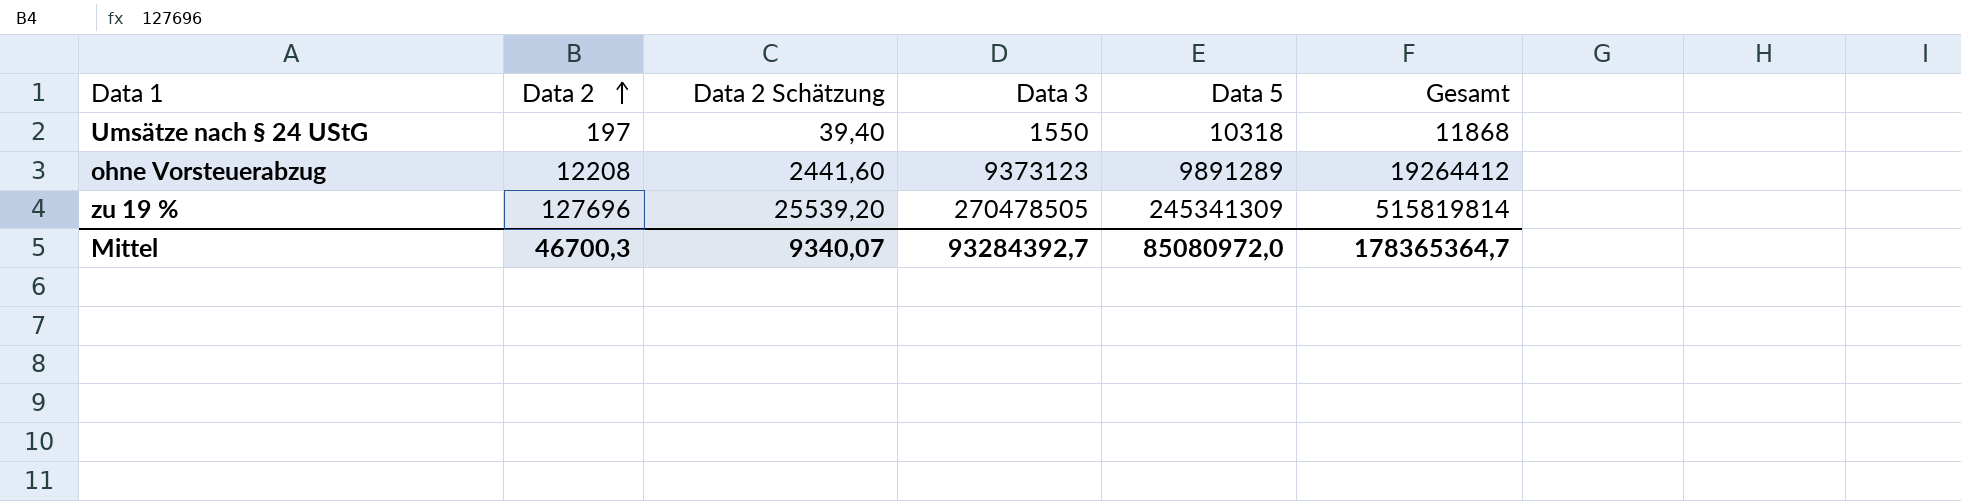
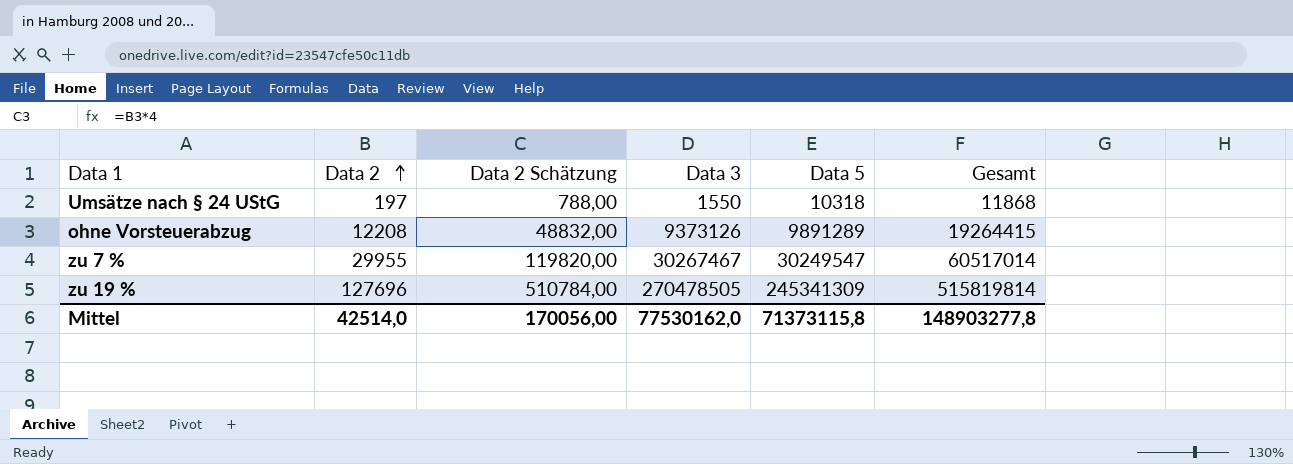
column Data 2 Schätzung | formula: [Data 2] * 0,2 -> [Data 2] * 4
ohne Vorsteuerabzug | Data 3: 9373123 -> 9373126
ohne Vorsteuerabzug | Gesamt: 19264412 -> 19264415
row zu 7 %: none -> 29955 | 119820,00 | 30267467 | 30249547 | 60517014
Mittel | Data 2: 46700,3 -> 42514,0
Mittel | Data 2 Schätzung: 9340,07 -> 170056,00
Mittel | Data 3: 93284392,7 -> 77530162,0
Mittel | Data 5: 85080972,0 -> 71373115,8
Mittel | Gesamt: 178365364,7 -> 148903277,8

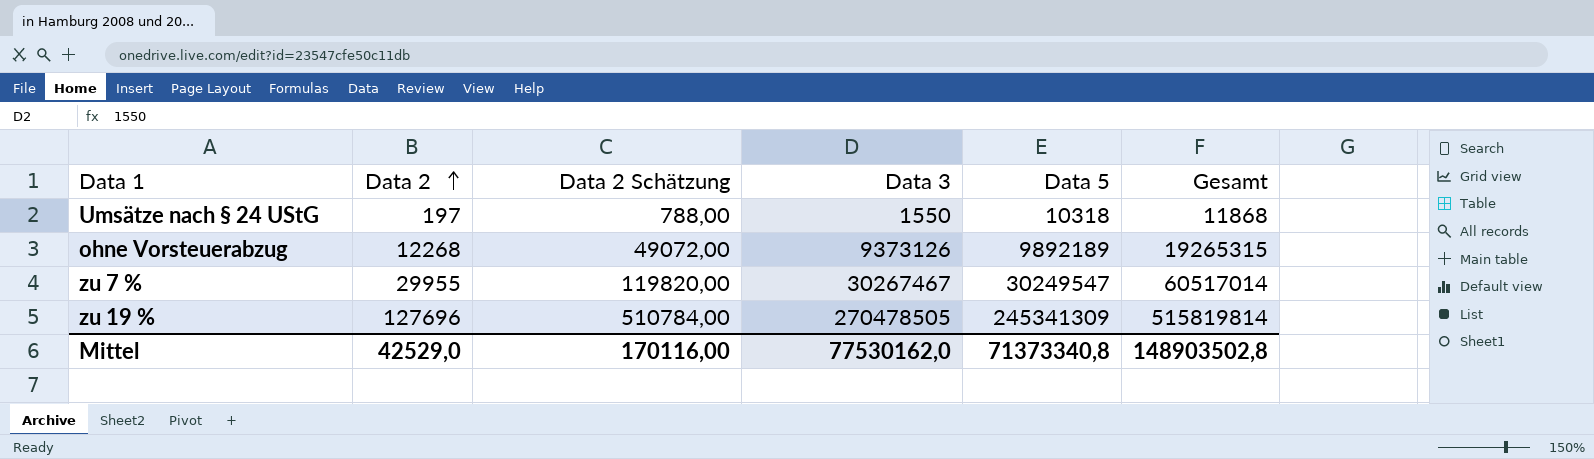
ohne Vorsteuerabzug | Data 2: 12208 -> 12268
ohne Vorsteuerabzug | Data 2 Schätzung: 48832,00 -> 49072,00
ohne Vorsteuerabzug | Data 5: 9891289 -> 9892189
ohne Vorsteuerabzug | Gesamt: 19264415 -> 19265315
Mittel | Data 2: 42514,0 -> 42529,0
Mittel | Data 2 Schätzung: 170056,00 -> 170116,00
Mittel | Data 5: 71373115,8 -> 71373340,8
Mittel | Gesamt: 148903277,8 -> 148903502,8

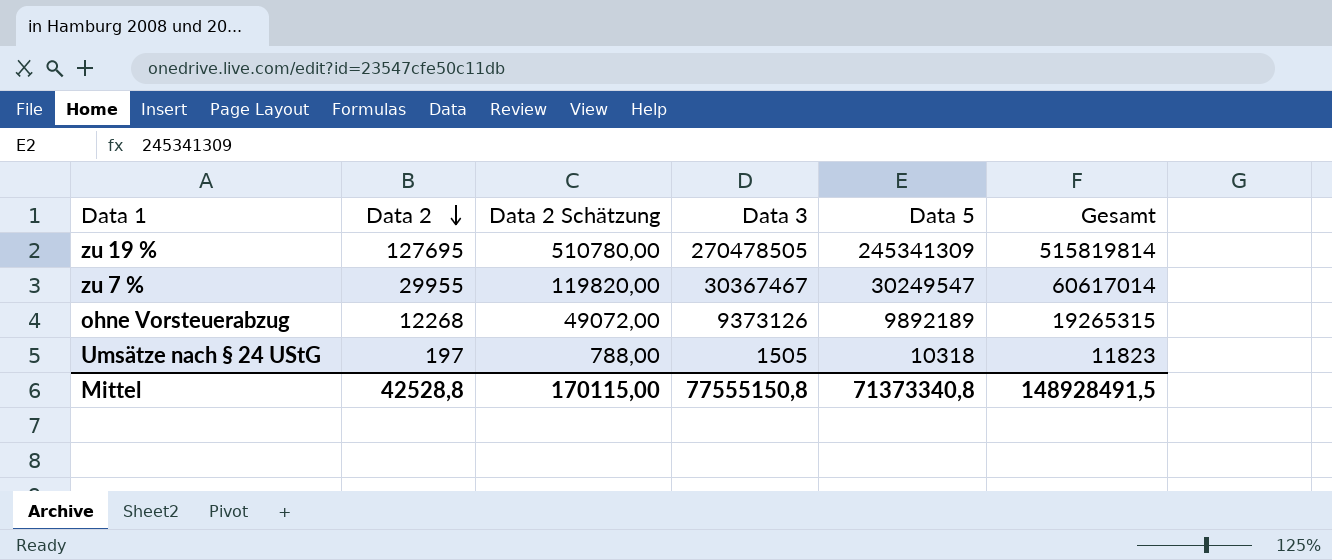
row order: Data 2 ascending -> Data 2 descending
zu 19 % | Data 2: 127696 -> 127695
zu 19 % | Data 2 Schätzung: 510784,00 -> 510780,00
zu 7 % | Data 3: 30267467 -> 30367467
zu 7 % | Gesamt: 60517014 -> 60617014
Umsätze nach § 24 UStG | Data 3: 1550 -> 1505
Umsätze nach § 24 UStG | Gesamt: 11868 -> 11823
Mittel | Data 2: 42529,0 -> 42528,8
Mittel | Data 2 Schätzung: 170116,00 -> 170115,00
Mittel | Data 3: 77530162,0 -> 77555150,8
Mittel | Gesamt: 148903502,8 -> 148928491,5

